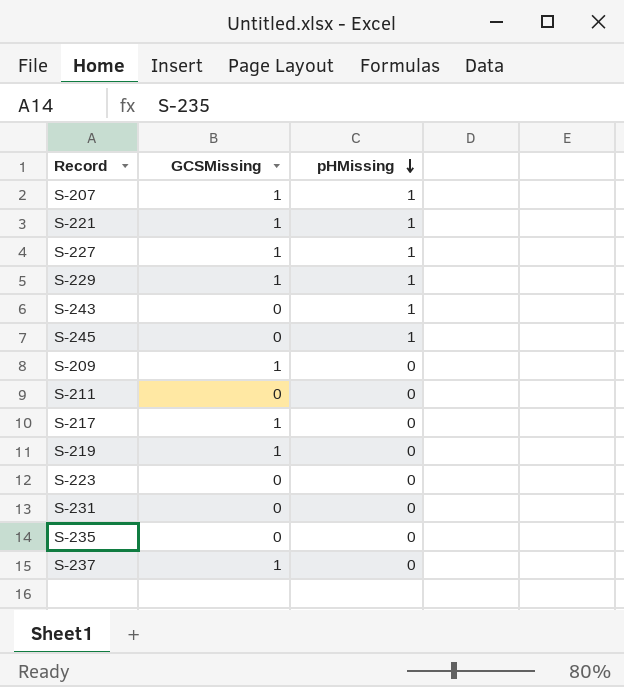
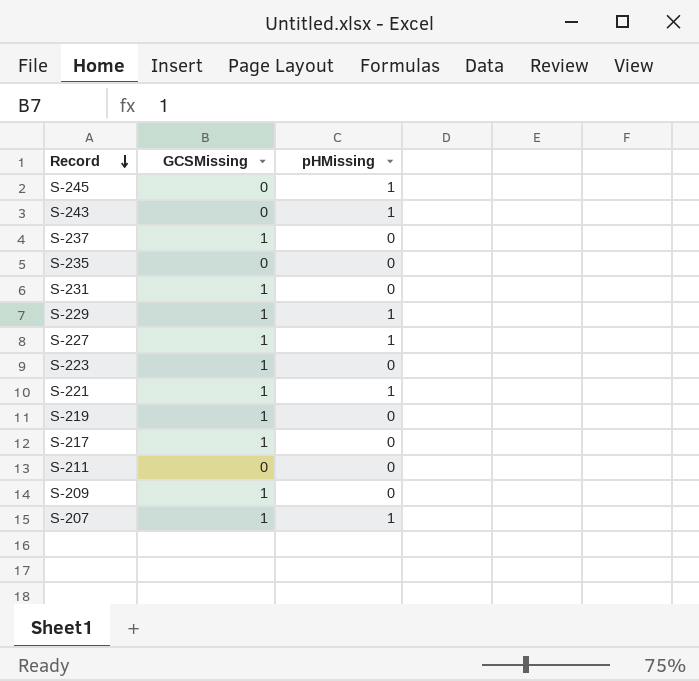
row order: pHMissing descending -> Record descending
S-231 | GCSMissing: 0 -> 1
S-223 | GCSMissing: 0 -> 1

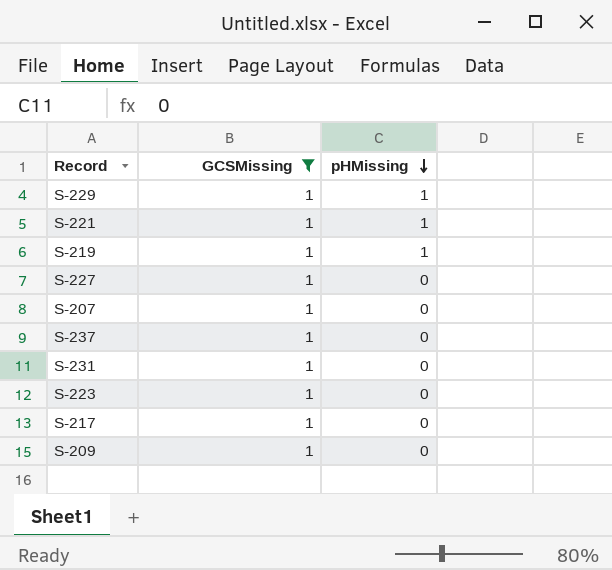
filter: none -> GCSMissing = 1
row order: Record descending -> pHMissing descending
S-219 | pHMissing: 0 -> 1
S-227 | pHMissing: 1 -> 0
S-207 | pHMissing: 1 -> 0

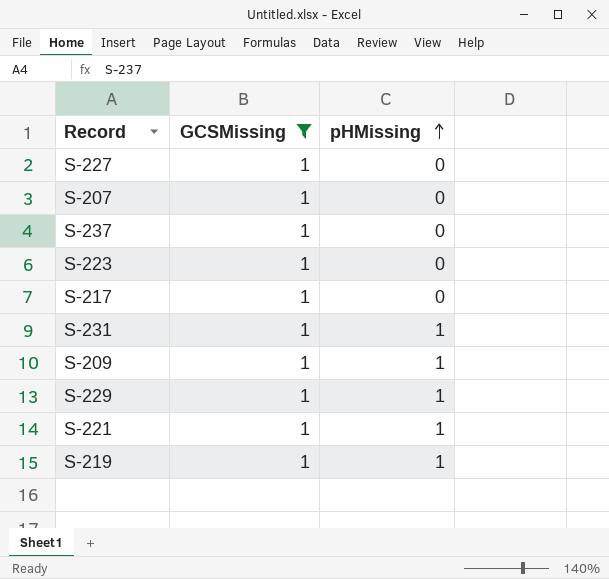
row order: pHMissing descending -> pHMissing ascending
S-231 | pHMissing: 0 -> 1
S-209 | pHMissing: 0 -> 1

